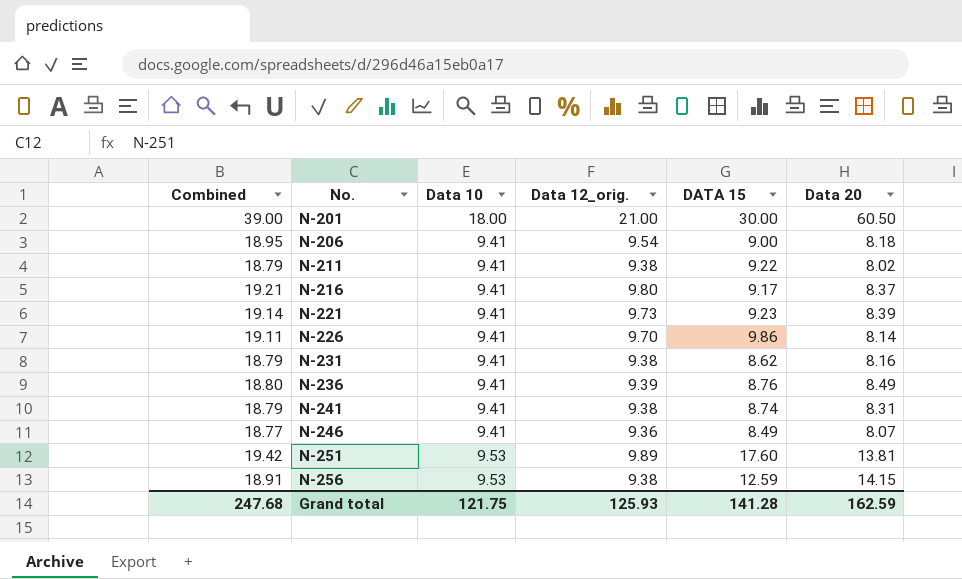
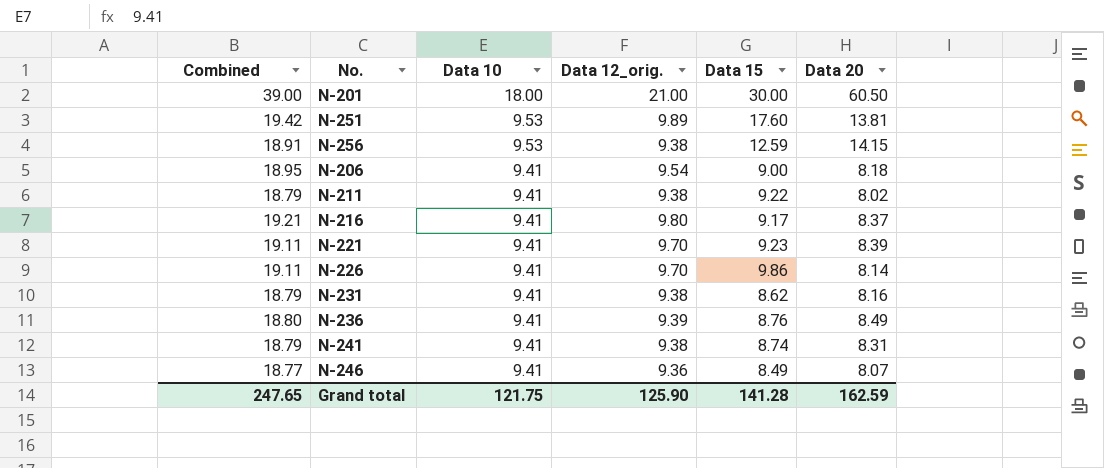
row order: No. ascending -> Data 10 descending
column name: DATA 15 -> Data 15
N-221 | Combined: 19.14 -> 19.11
N-221 | Data 12_orig.: 9.73 -> 9.70
Grand total | Combined: 247.68 -> 247.65
Grand total | Data 12_orig.: 125.93 -> 125.90

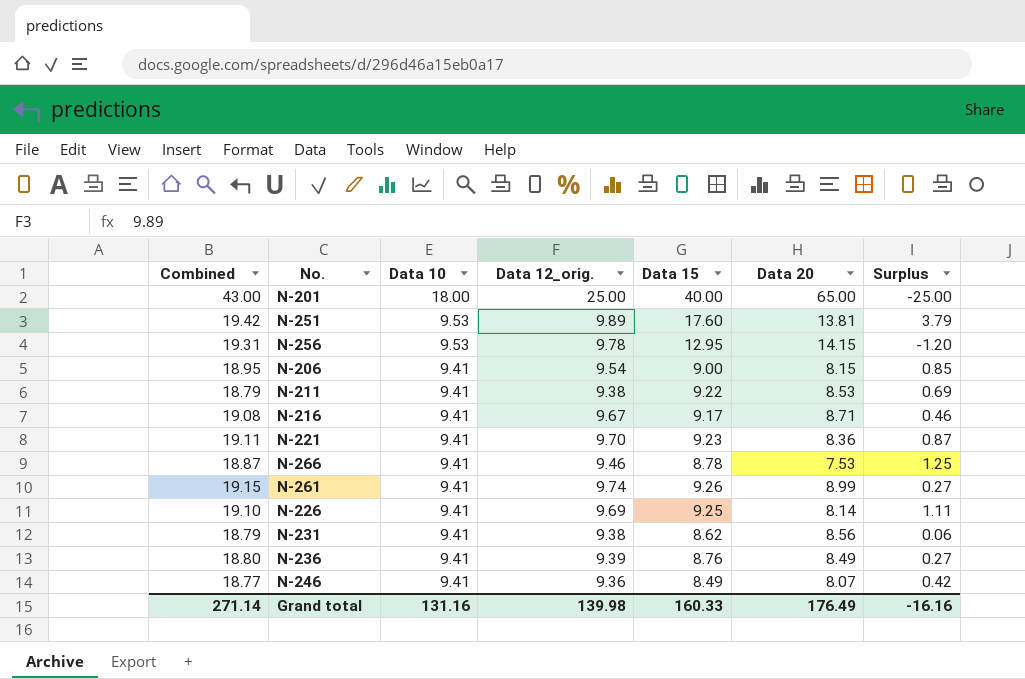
column Surplus | formula: none -> [Data 15] - [Data 20]
row N-241: 18.79 | 9.41 | 9.38 | 8.74 | 8.31 -> none
N-201 | Combined: 39.00 -> 43.00
N-201 | Data 12_orig.: 21.00 -> 25.00
N-201 | Data 15: 30.00 -> 40.00
N-201 | Data 20: 60.50 -> 65.00
N-256 | Combined: 18.91 -> 19.31
N-256 | Data 12_orig.: 9.38 -> 9.78
N-256 | Data 15: 12.59 -> 12.95
N-206 | Data 20: 8.18 -> 8.15
N-211 | Data 20: 8.02 -> 8.53
N-216 | Combined: 19.21 -> 19.08
N-216 | Data 12_orig.: 9.80 -> 9.67
N-216 | Data 20: 8.37 -> 8.71
N-221 | Data 20: 8.39 -> 8.36
row N-266: none -> 18.87 | 9.41 | 9.46 | 8.78 | 7.53 | 1.25
row N-261: none -> 19.15 | 9.41 | 9.74 | 9.26 | 8.99 | 0.27
N-226 | Combined: 19.11 -> 19.10
N-226 | Data 12_orig.: 9.70 -> 9.69
N-226 | Data 15: 9.86 -> 9.25
N-231 | Data 20: 8.16 -> 8.56
Grand total | Combined: 247.65 -> 271.14
Grand total | Data 10: 121.75 -> 131.16
Grand total | Data 12_orig.: 125.90 -> 139.98
Grand total | Data 15: 141.28 -> 160.33
Grand total | Data 20: 162.59 -> 176.49

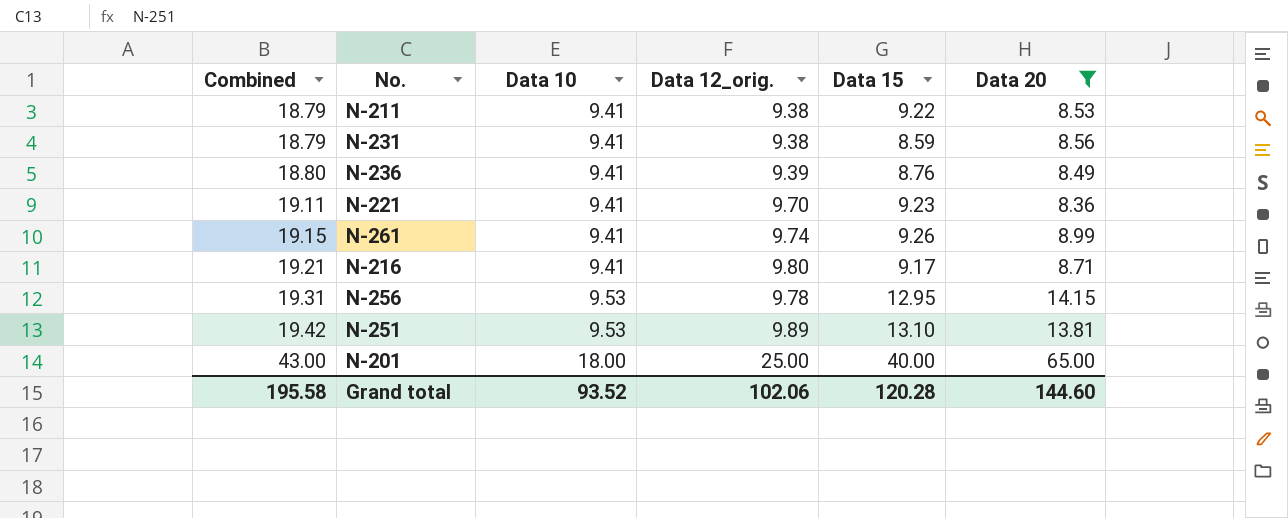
filter: none -> Data 20 >= 8.36
row order: Data 10 descending -> Combined ascending
column Surplus | formula: [Data 15] - [Data 20] -> none
N-231 | Data 15: 8.62 -> 8.59
N-216 | Combined: 19.08 -> 19.21
N-216 | Data 12_orig.: 9.67 -> 9.80
N-251 | Data 15: 17.60 -> 13.10
Grand total | Combined: 271.14 -> 195.58
Grand total | Data 10: 131.16 -> 93.52
Grand total | Data 12_orig.: 139.98 -> 102.06
Grand total | Data 15: 160.33 -> 120.28
Grand total | Data 20: 176.49 -> 144.60

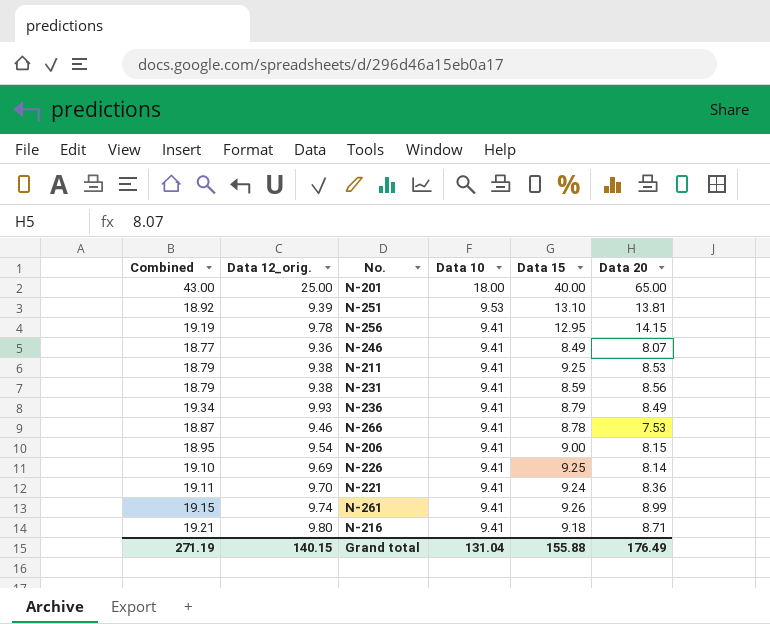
filter: Data 20 >= 8.36 -> none
row order: Combined ascending -> Data 10 descending
column Data 12_orig. | position: 4 -> 2
N-251 | Combined: 19.42 -> 18.92
N-251 | Data 12_orig.: 9.89 -> 9.39
N-256 | Combined: 19.31 -> 19.19
N-256 | Data 10: 9.53 -> 9.41
N-211 | Data 15: 9.22 -> 9.25
N-236 | Combined: 18.80 -> 19.34
N-236 | Data 12_orig.: 9.39 -> 9.93
N-236 | Data 15: 8.76 -> 8.79
N-221 | Data 15: 9.23 -> 9.24
N-216 | Data 15: 9.17 -> 9.18
Grand total | Combined: 195.58 -> 271.19
Grand total | Data 12_orig.: 102.06 -> 140.15
Grand total | Data 10: 93.52 -> 131.04
Grand total | Data 15: 120.28 -> 155.88
Grand total | Data 20: 144.60 -> 176.49

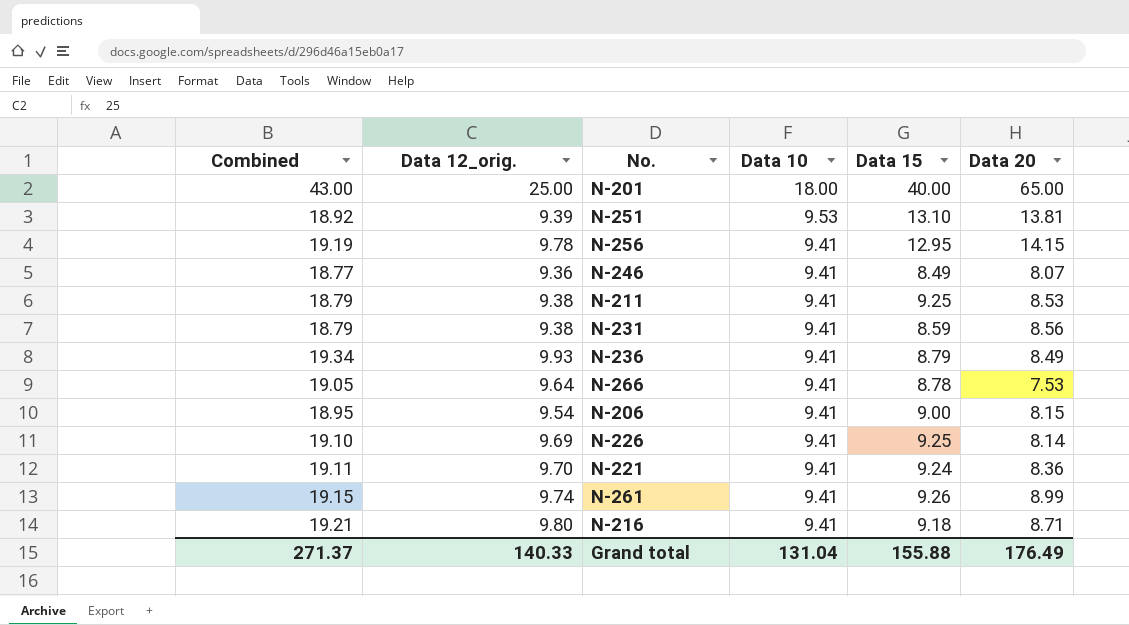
N-266 | Combined: 18.87 -> 19.05
N-266 | Data 12_orig.: 9.46 -> 9.64
Grand total | Combined: 271.19 -> 271.37
Grand total | Data 12_orig.: 140.15 -> 140.33

